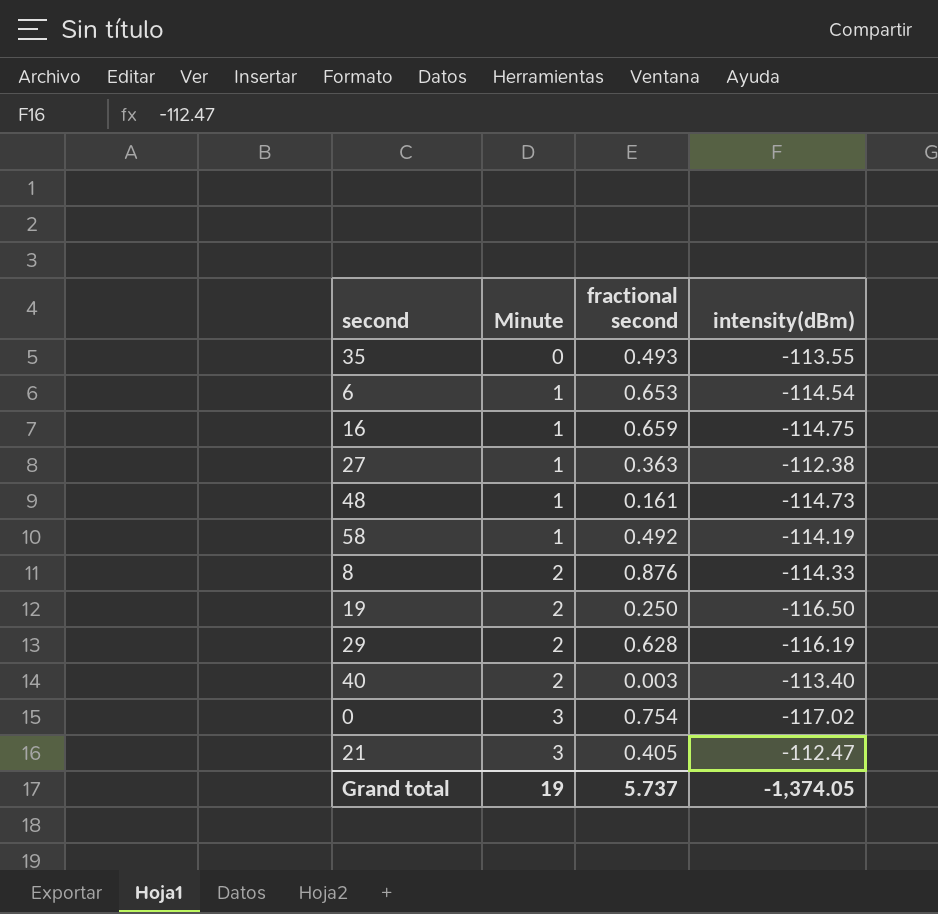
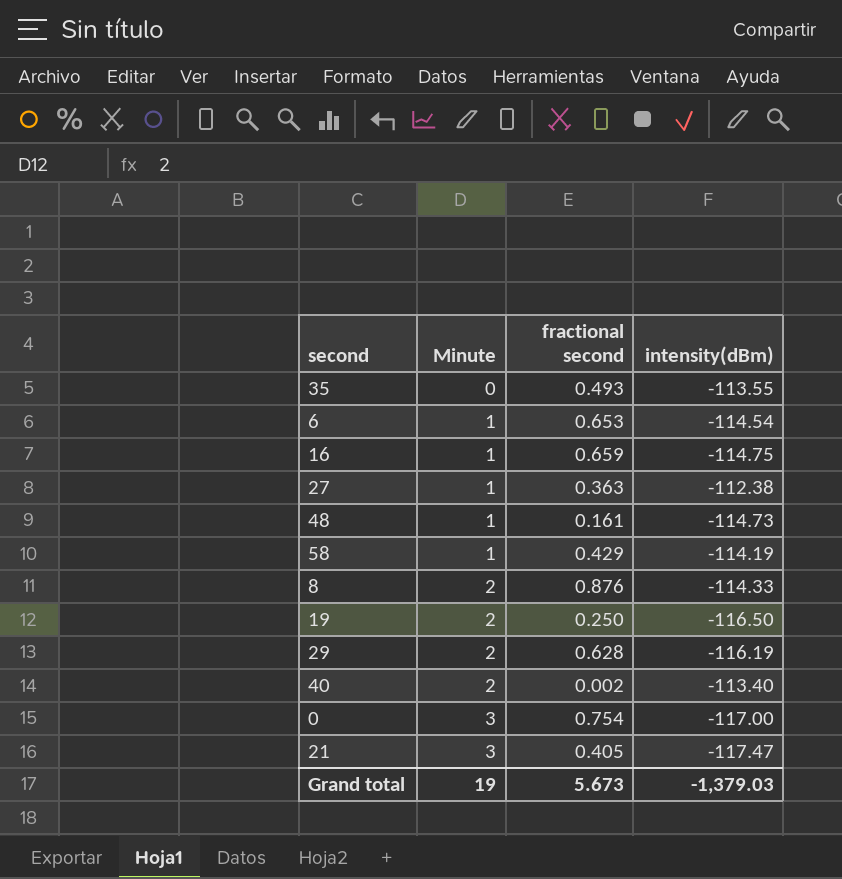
58 | fractional second: 0.492 -> 0.429
40 | fractional second: 0.003 -> 0.002
0 | intensity(dBm): -117.02 -> -117.00
21 | intensity(dBm): -112.47 -> -117.47
Grand total | fractional second: 5.737 -> 5.673
Grand total | intensity(dBm): -1,374.05 -> -1,379.03

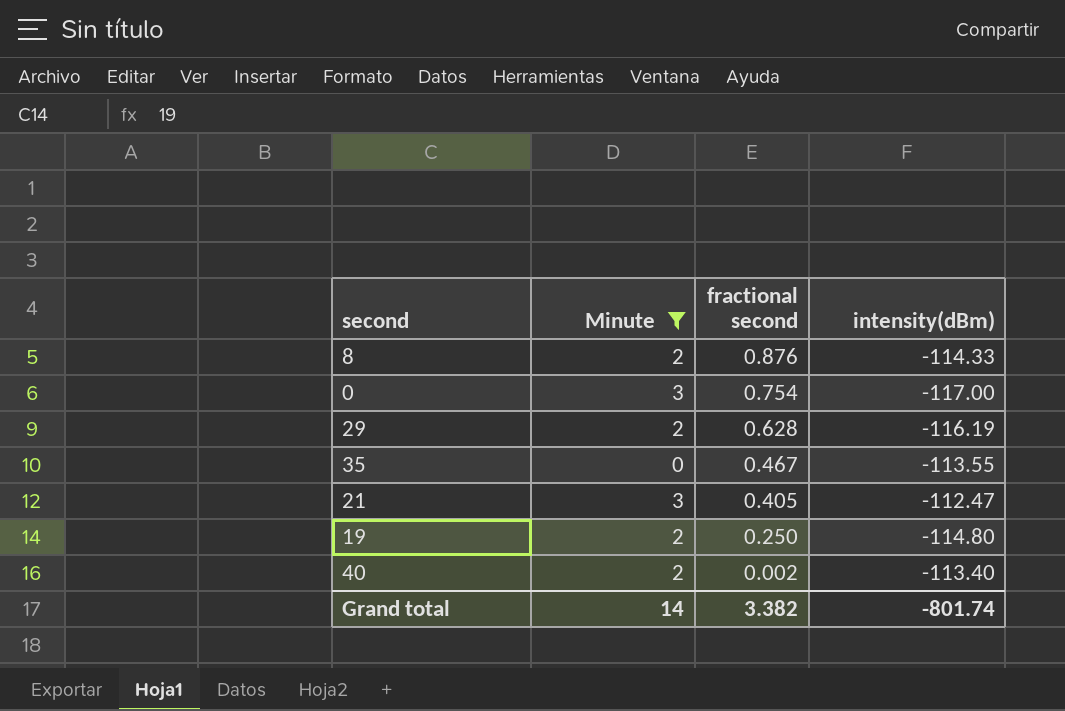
filter: none -> Minute != 1
row order: Minute ascending -> fractional second descending
35 | fractional second: 0.493 -> 0.467
21 | intensity(dBm): -117.47 -> -112.47
19 | intensity(dBm): -116.50 -> -114.80
Grand total | Minute: 19 -> 14
Grand total | fractional second: 5.673 -> 3.382
Grand total | intensity(dBm): -1,379.03 -> -801.74

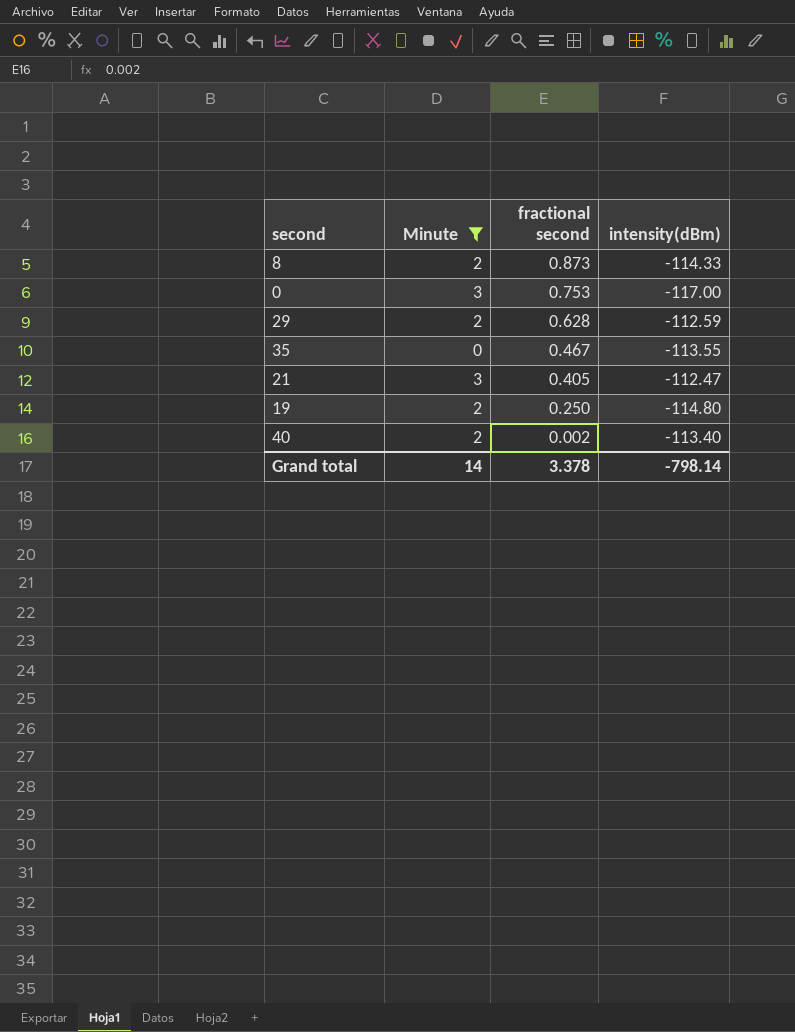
8 | fractional second: 0.876 -> 0.873
0 | fractional second: 0.754 -> 0.753
29 | intensity(dBm): -116.19 -> -112.59
Grand total | fractional second: 3.382 -> 3.378
Grand total | intensity(dBm): -801.74 -> -798.14

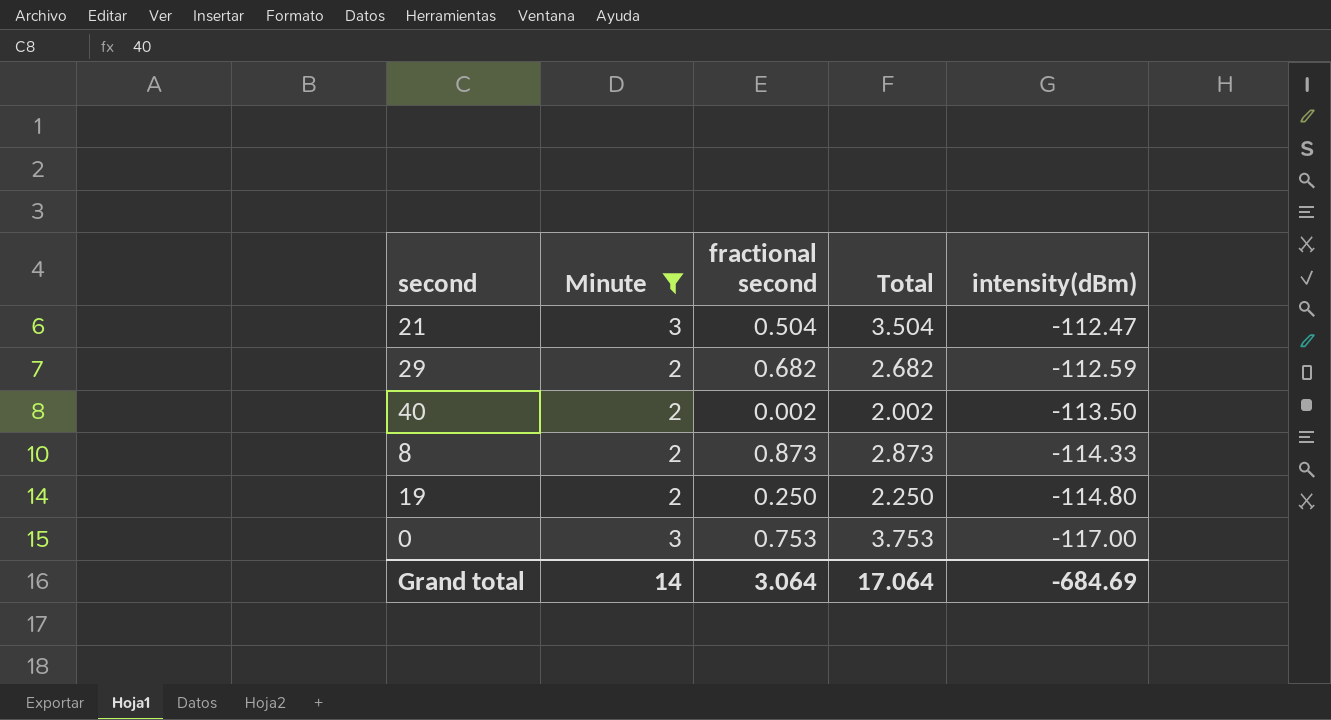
row order: fractional second descending -> intensity(dBm) descending
column Total | formula: none -> [Minute] + [fractional second]
row 35: 0 | 0.467 | -113.55 -> none
21 | fractional second: 0.405 -> 0.504
29 | fractional second: 0.628 -> 0.682
40 | intensity(dBm): -113.40 -> -113.50
Grand total | fractional second: 3.378 -> 3.064
Grand total | intensity(dBm): -798.14 -> -684.69

